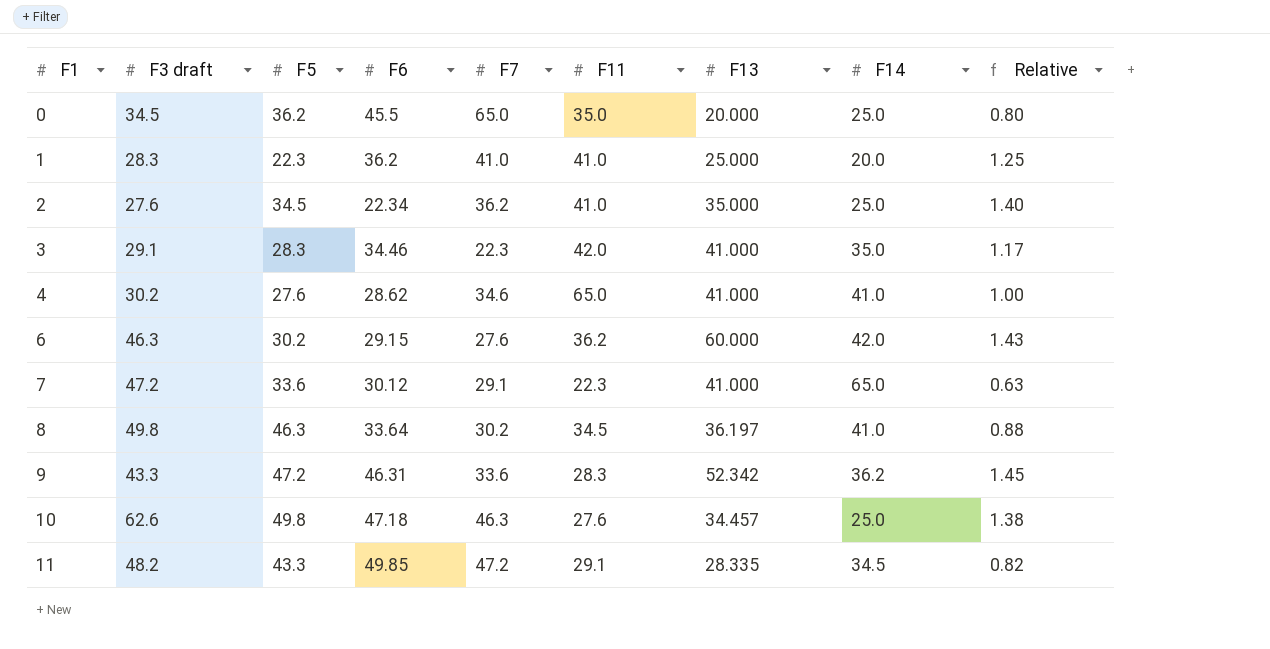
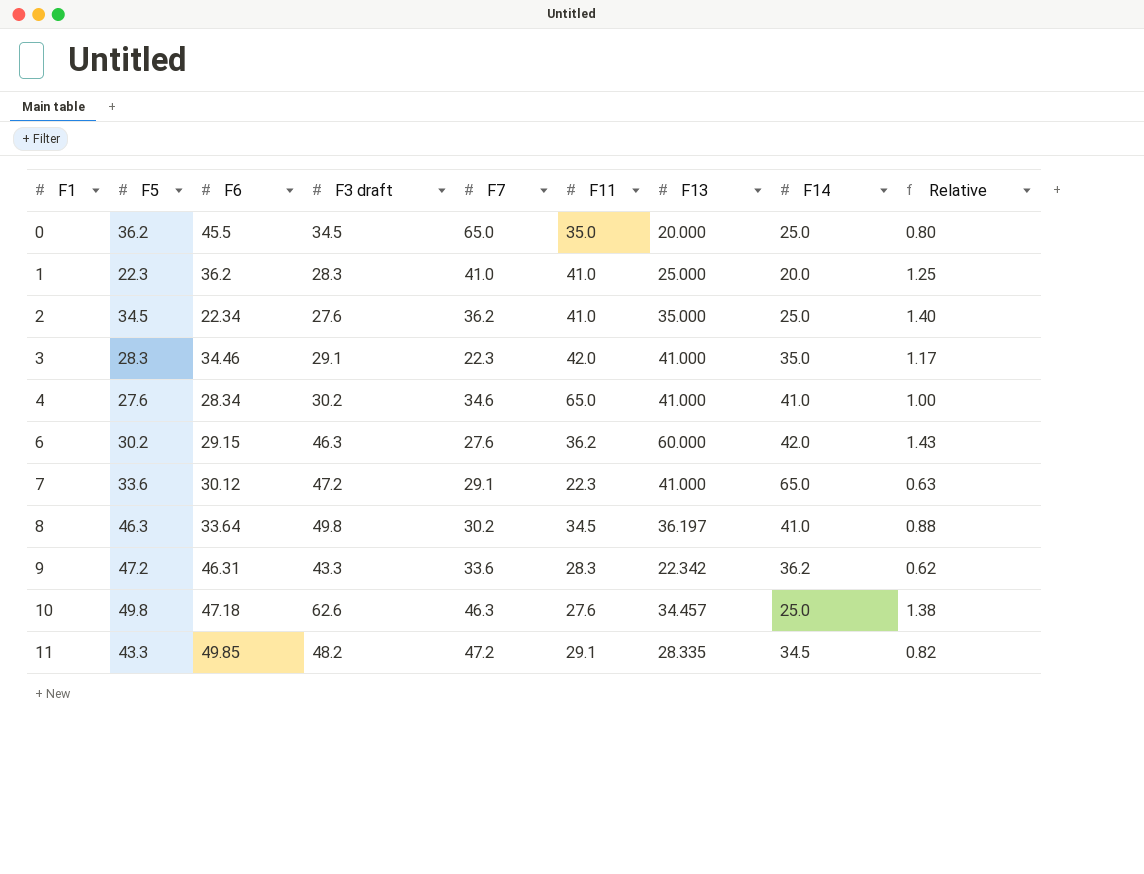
column F3 draft | position: 2 -> 4
4 | F6: 28.62 -> 28.34
9 | F13: 52.342 -> 22.342
9 | Relative: 1.45 -> 0.62

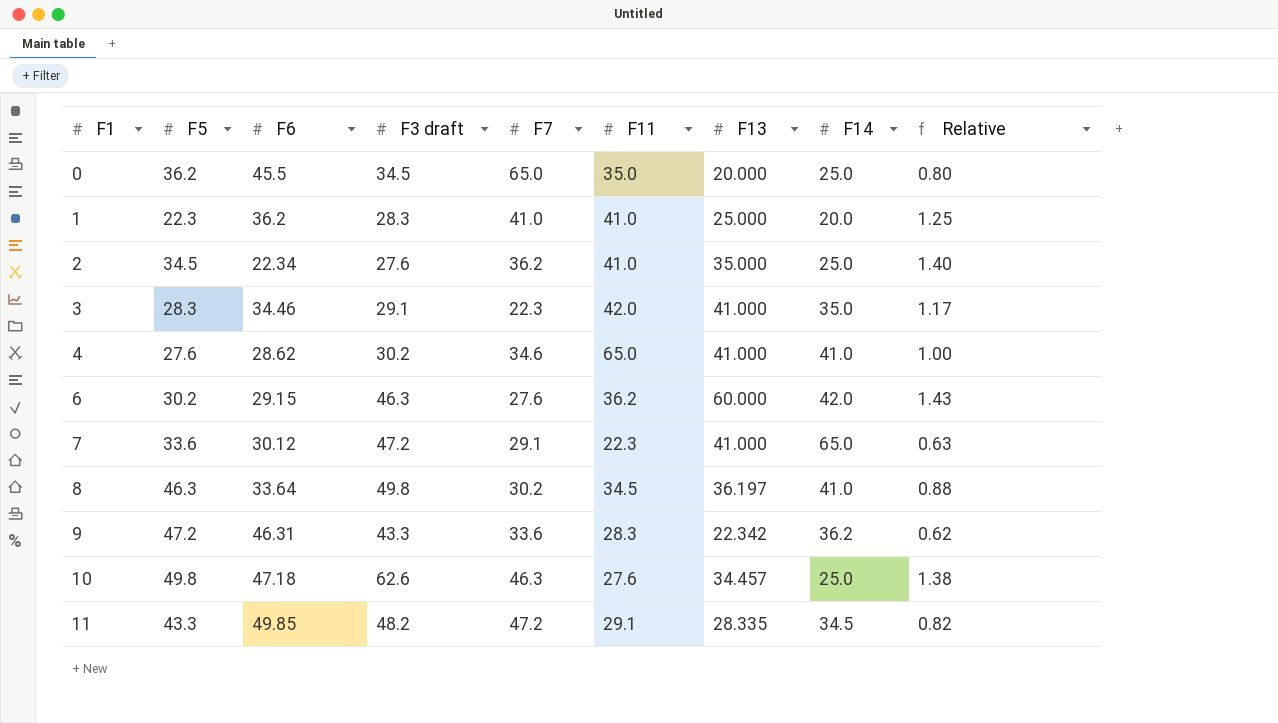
4 | F6: 28.34 -> 28.62

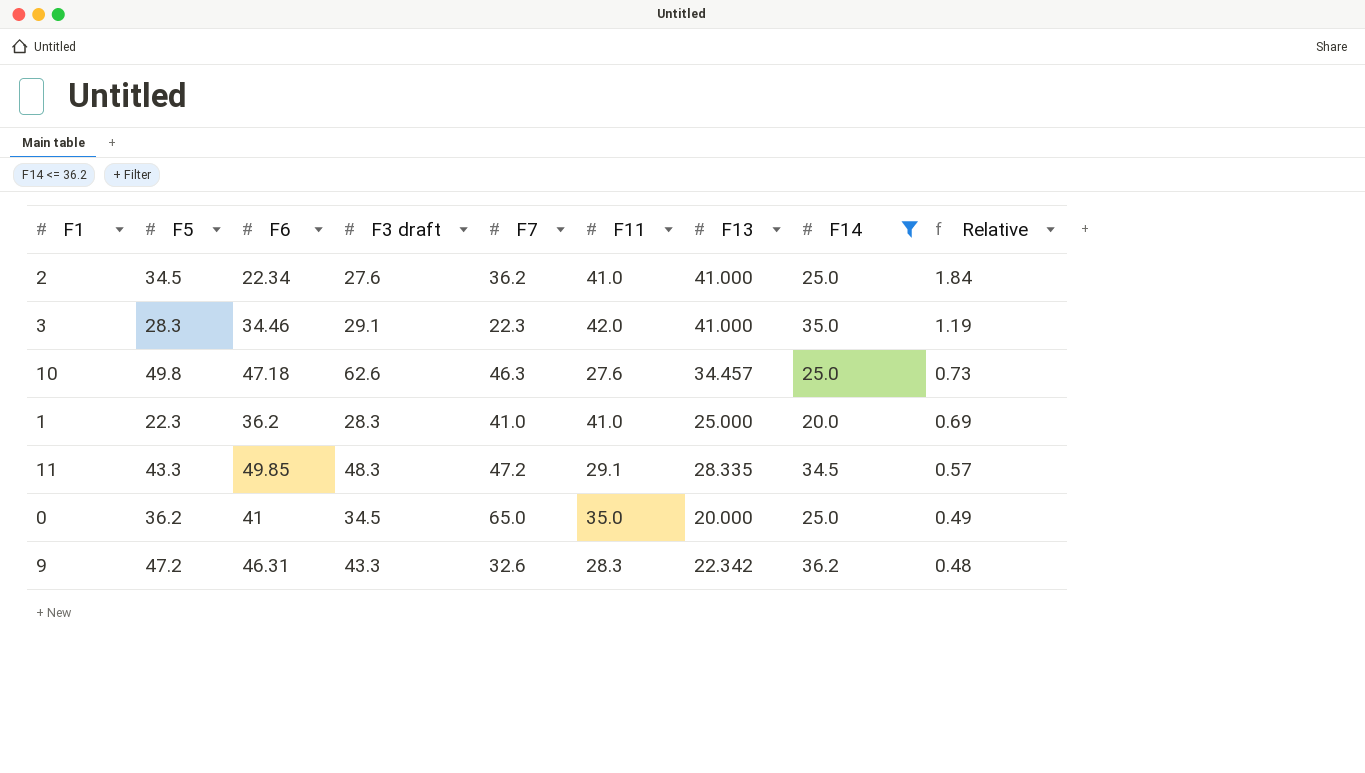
filter: none -> F14 <= 36.2
row order: F1 ascending -> Relative descending
column Relative | formula: [F13] / [F14] -> [F13] / [F6]
2 | F13: 35.000 -> 41.000
11 | F3 draft: 48.2 -> 48.3
0 | F6: 45.5 -> 41
9 | F7: 33.6 -> 32.6

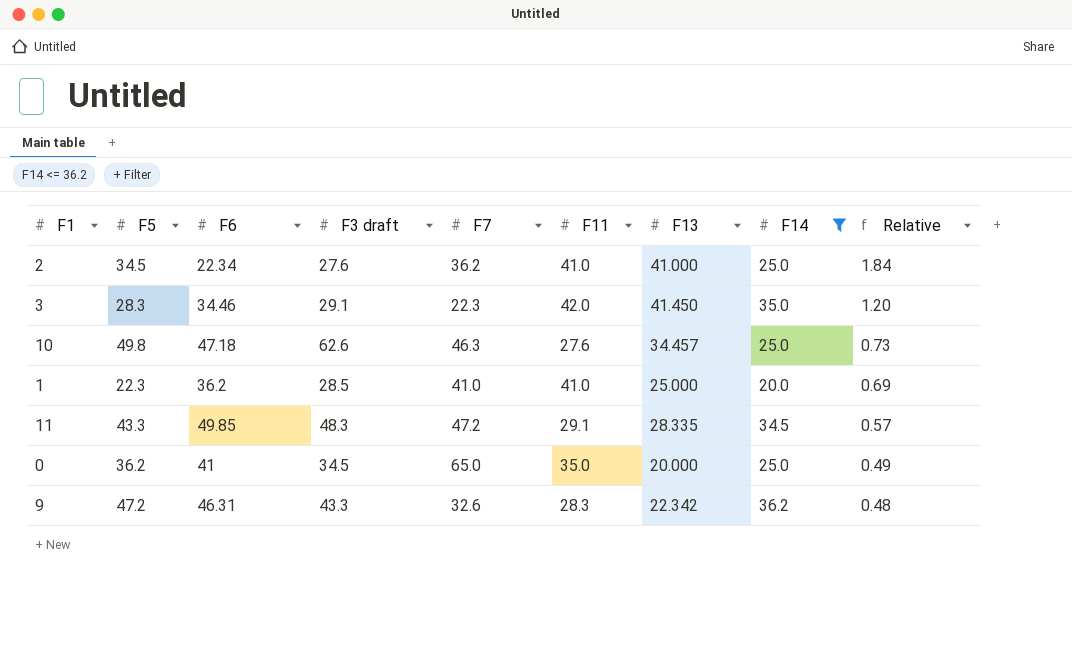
3 | F13: 41.000 -> 41.450
3 | Relative: 1.19 -> 1.20
1 | F3 draft: 28.3 -> 28.5

